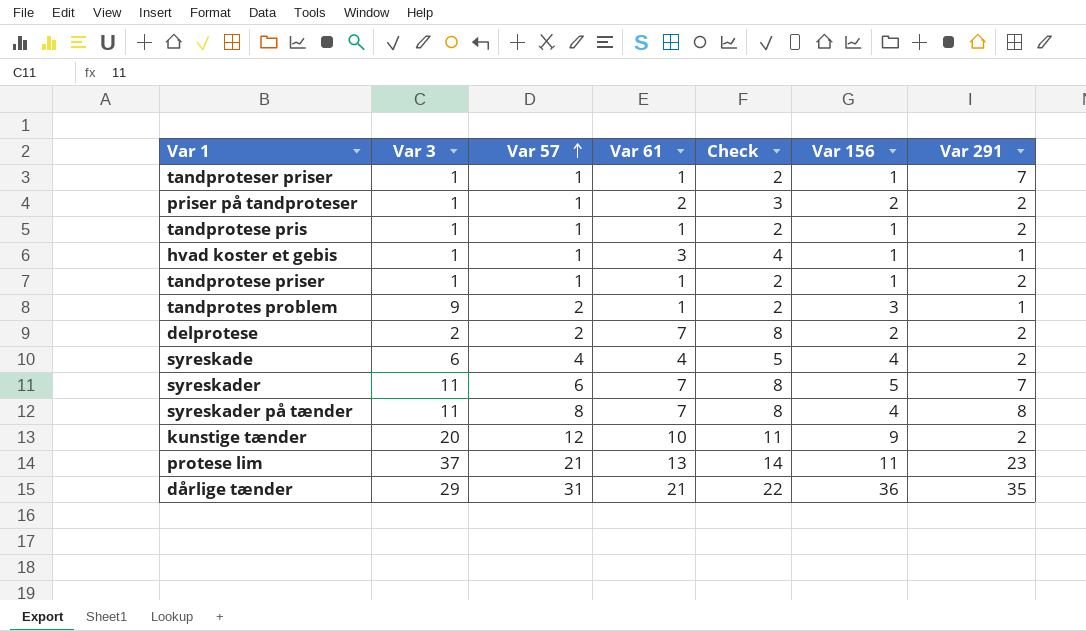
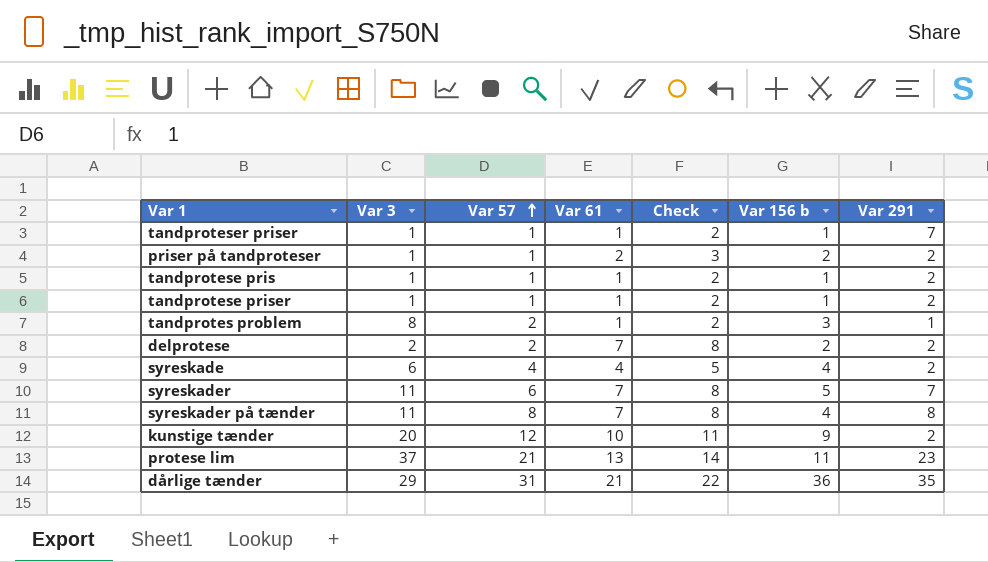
column name: Var 156 -> Var 156 b
row hvad koster et gebis: 1 | 1 | 3 | 4 | 1 | 1 -> none
tandprotes problem | Var 3: 9 -> 8

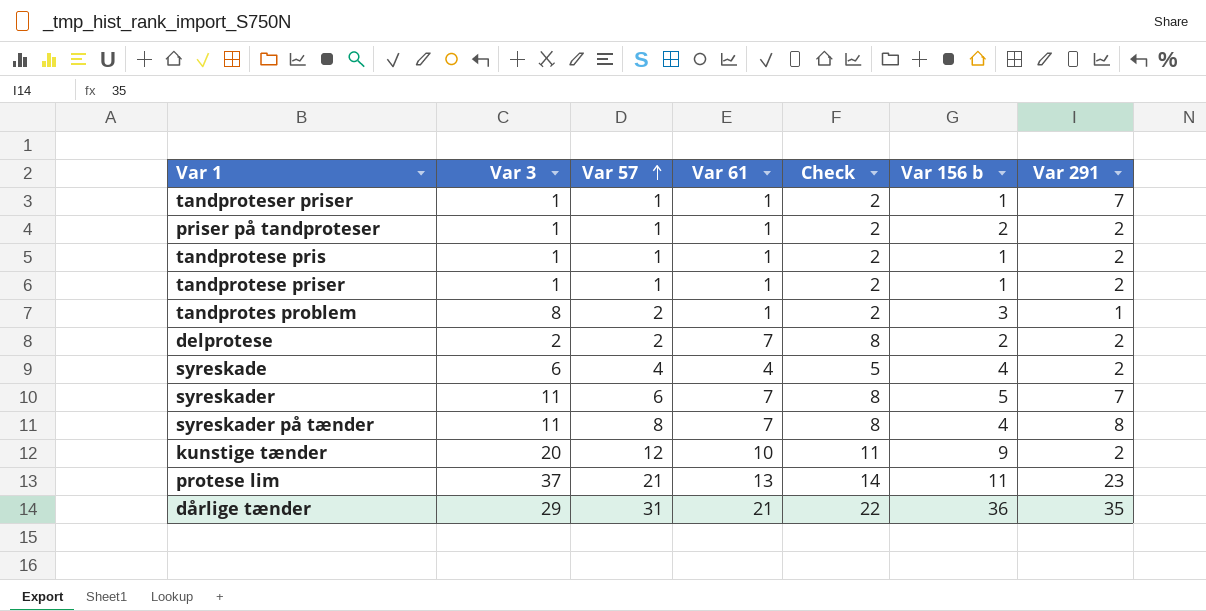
priser på tandproteser | Var 61: 2 -> 1
priser på tandproteser | Check: 3 -> 2

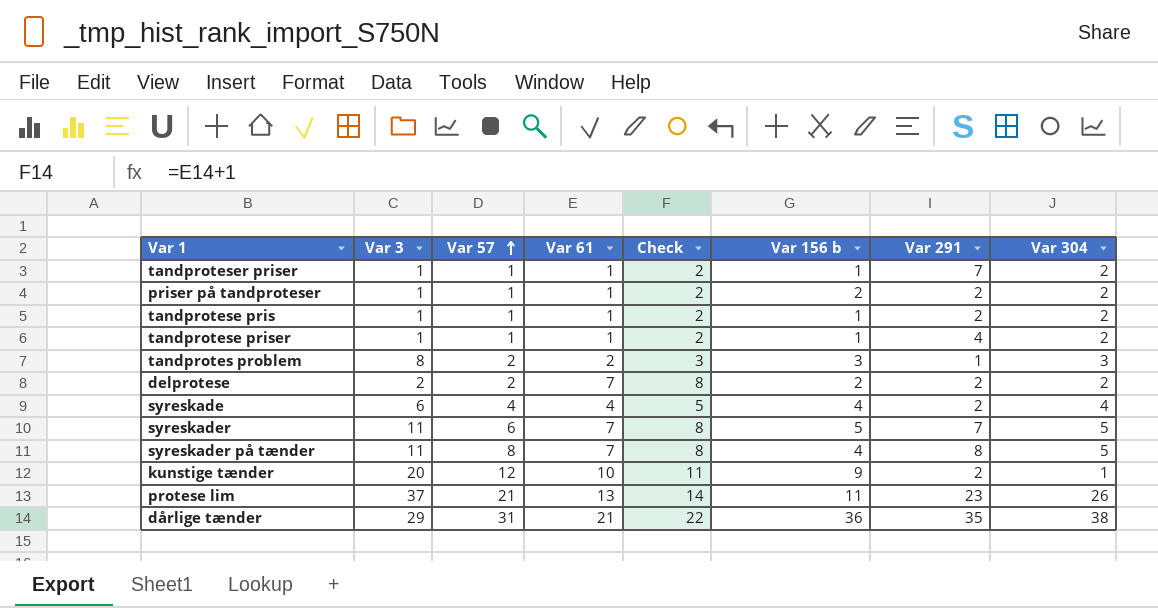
column Var 304 | position: none -> 8
tandprotese priser | Var 291: 2 -> 4
tandprotes problem | Var 61: 1 -> 2
tandprotes problem | Check: 2 -> 3

